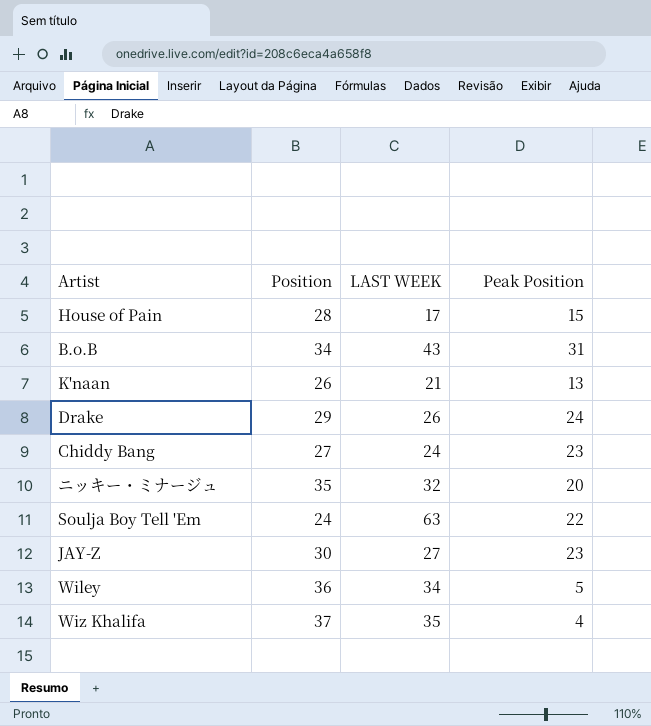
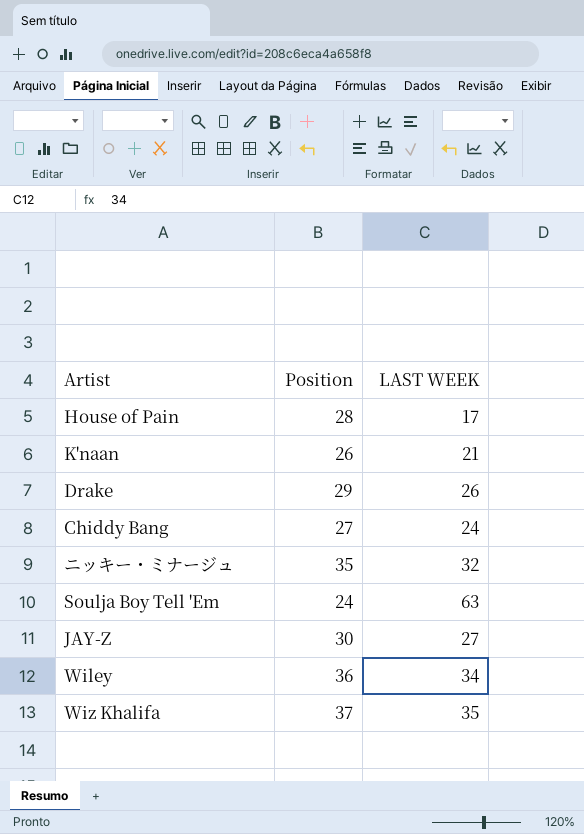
column Peak Position | position: 4 -> none
row B.o.B: 34 | 43 | 31 -> none

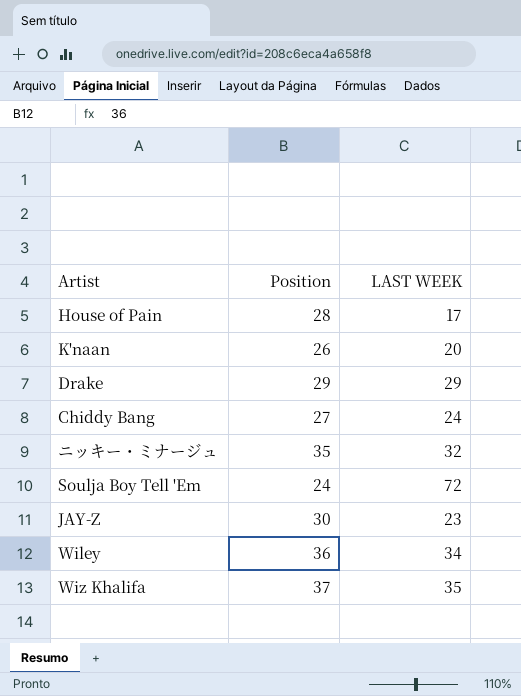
K'naan | LAST WEEK: 21 -> 20
Drake | LAST WEEK: 26 -> 29
Soulja Boy Tell 'Em | LAST WEEK: 63 -> 72
JAY-Z | LAST WEEK: 27 -> 23

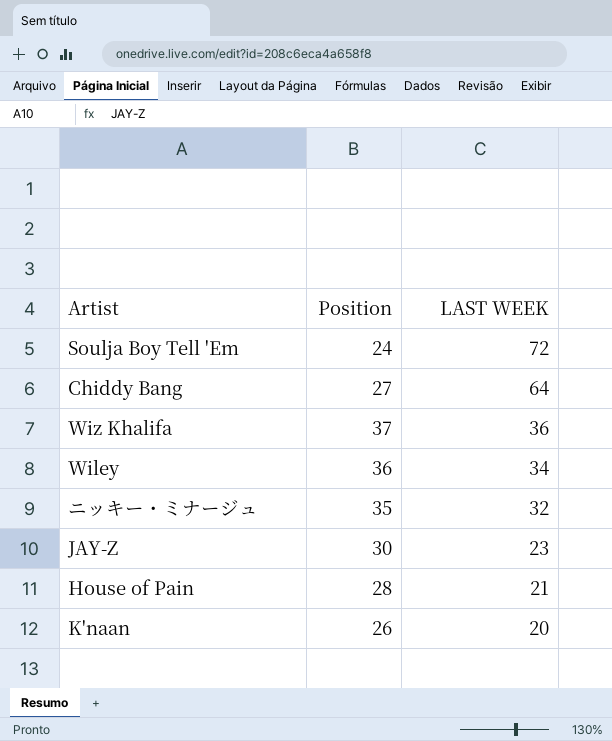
row order: none -> LAST WEEK descending
row Drake: 29 | 29 -> none
Chiddy Bang | LAST WEEK: 24 -> 64
Wiz Khalifa | LAST WEEK: 35 -> 36
House of Pain | LAST WEEK: 17 -> 21

